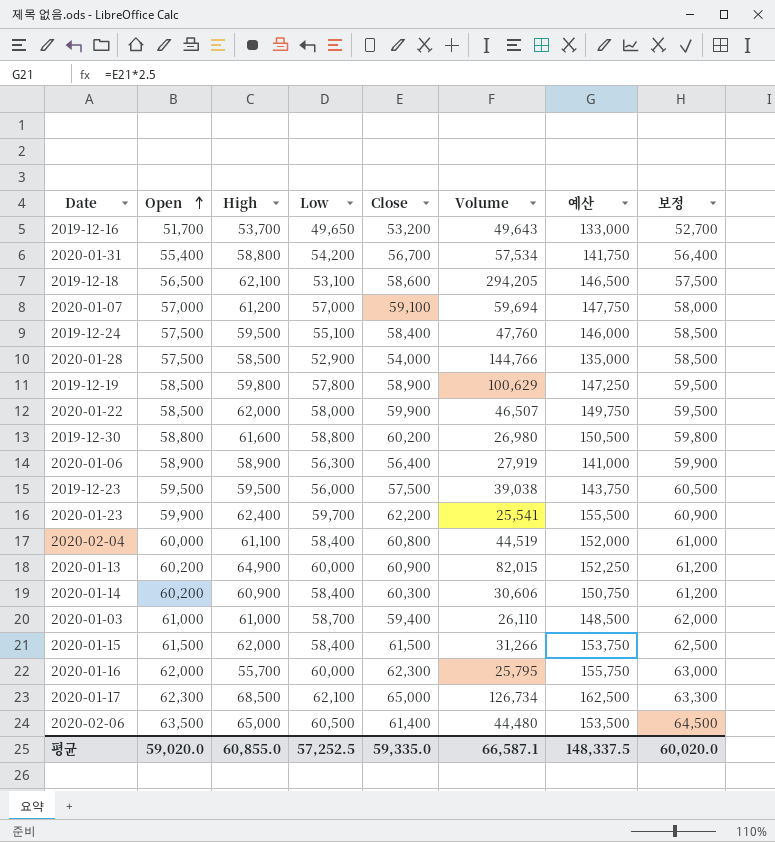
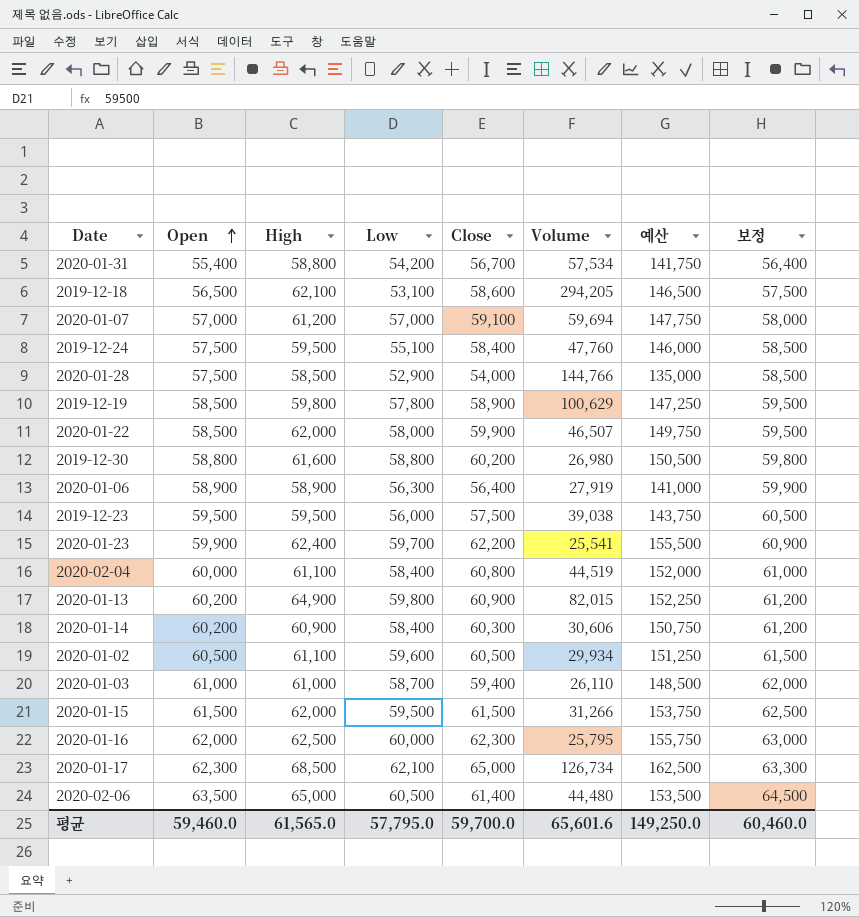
row 2019-12-16: 51,700 | 53,700 | 49,650 | 53,200 | 49,643 | 133,000 | 52,700 -> none
2020-01-13 | Low: 60,000 -> 59,800
row 2020-01-02: none -> 60,500 | 61,100 | 59,600 | 60,500 | 29,934 | 151,250 | 61,500
2020-01-15 | Low: 58,400 -> 59,500
2020-01-16 | High: 55,700 -> 62,500
평균 | Open: 59,020.0 -> 59,460.0
평균 | High: 60,855.0 -> 61,565.0
평균 | Low: 57,252.5 -> 57,795.0
평균 | Close: 59,335.0 -> 59,700.0
평균 | Volume: 66,587.1 -> 65,601.6
평균 | 예산: 148,337.5 -> 149,250.0
평균 | 보정: 60,020.0 -> 60,460.0

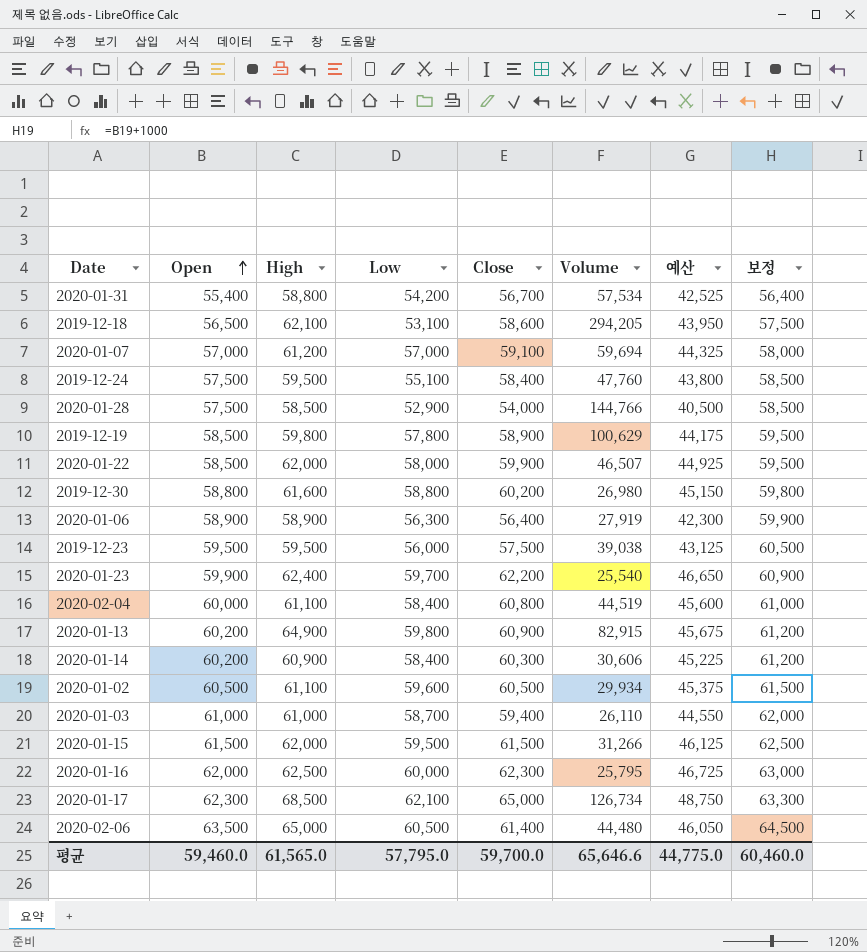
column 예산 | formula: [Close] * 2.5 -> [Close] * 0.75
2020-01-23 | Volume: 25,541 -> 25,540
2020-01-13 | Volume: 82,015 -> 82,915
평균 | Volume: 65,601.6 -> 65,646.6
평균 | 예산: 149,250.0 -> 44,775.0

